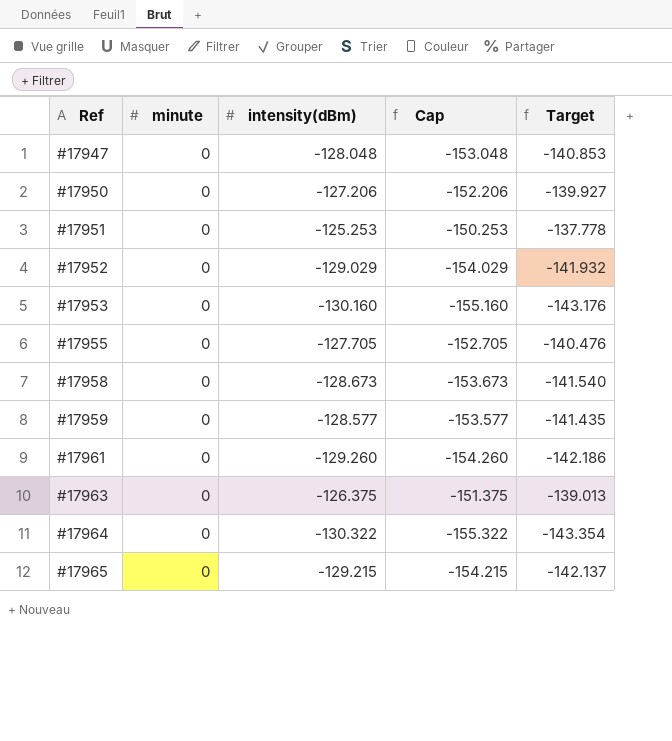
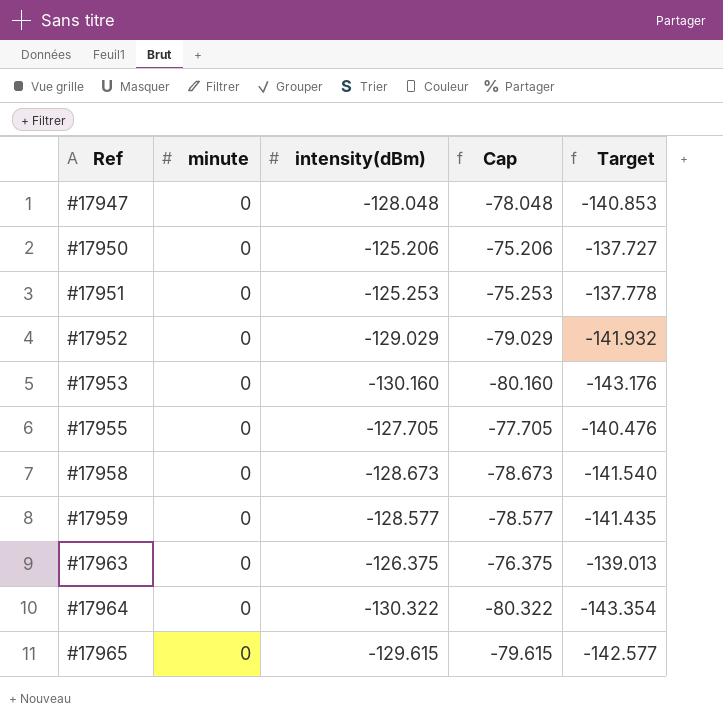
column Cap | formula: [intensity(dBm)] - 25 -> [intensity(dBm)] + 50
row #17961: 0 | -129.260 | -154.260 | -142.186 -> none
#17950 | intensity(dBm): -127.206 -> -125.206
#17950 | Target: -139.927 -> -137.727
#17965 | intensity(dBm): -129.215 -> -129.615
#17965 | Target: -142.137 -> -142.577

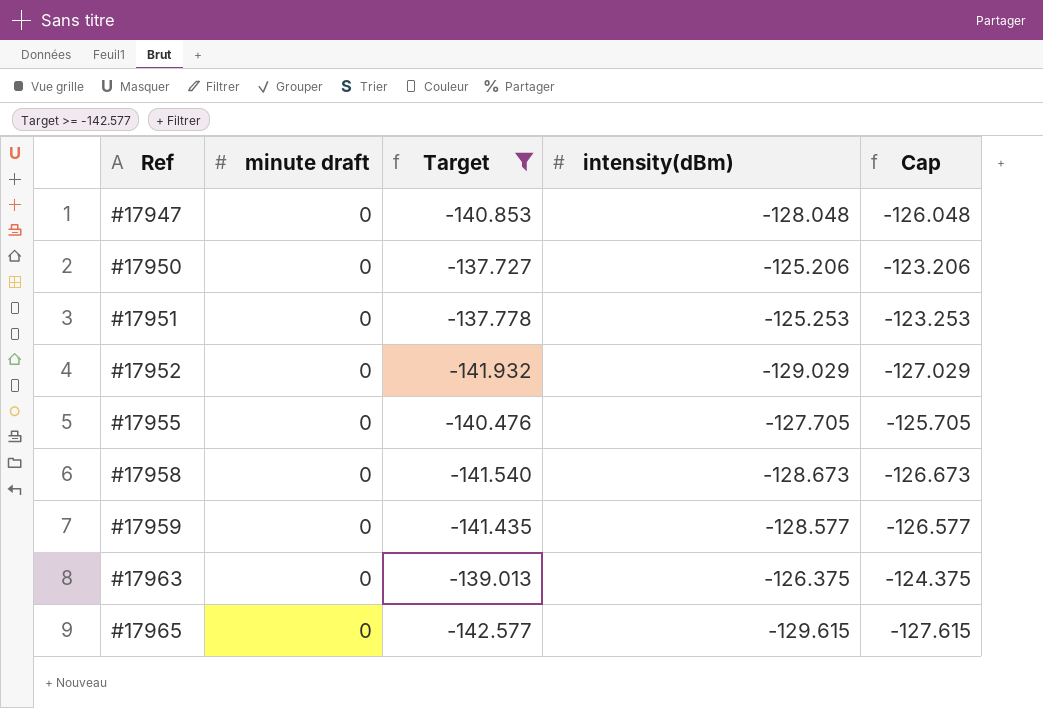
filter: none -> Target >= -142.577
column name: minute -> minute draft
column Target | position: 5 -> 3
column Cap | formula: [intensity(dBm)] + 50 -> [intensity(dBm)] + 2

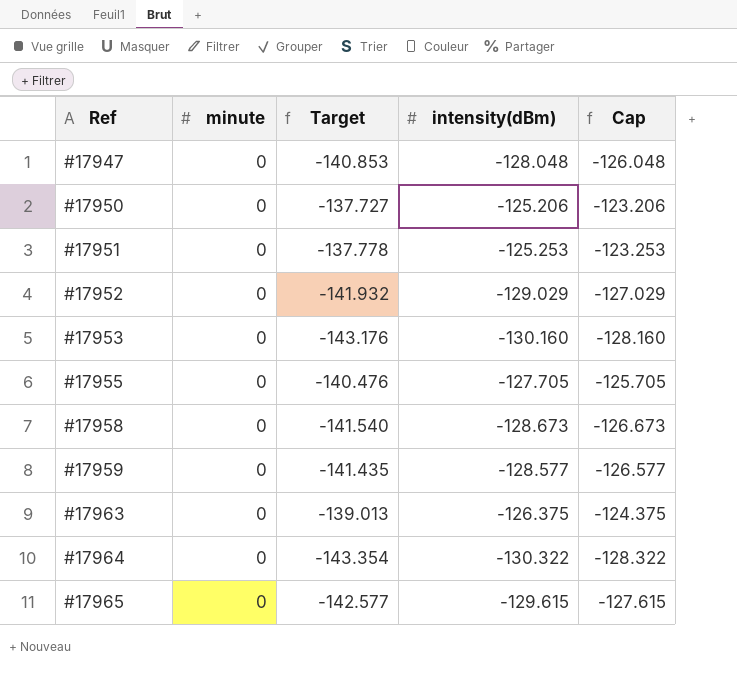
filter: Target >= -142.577 -> none
column name: minute draft -> minute

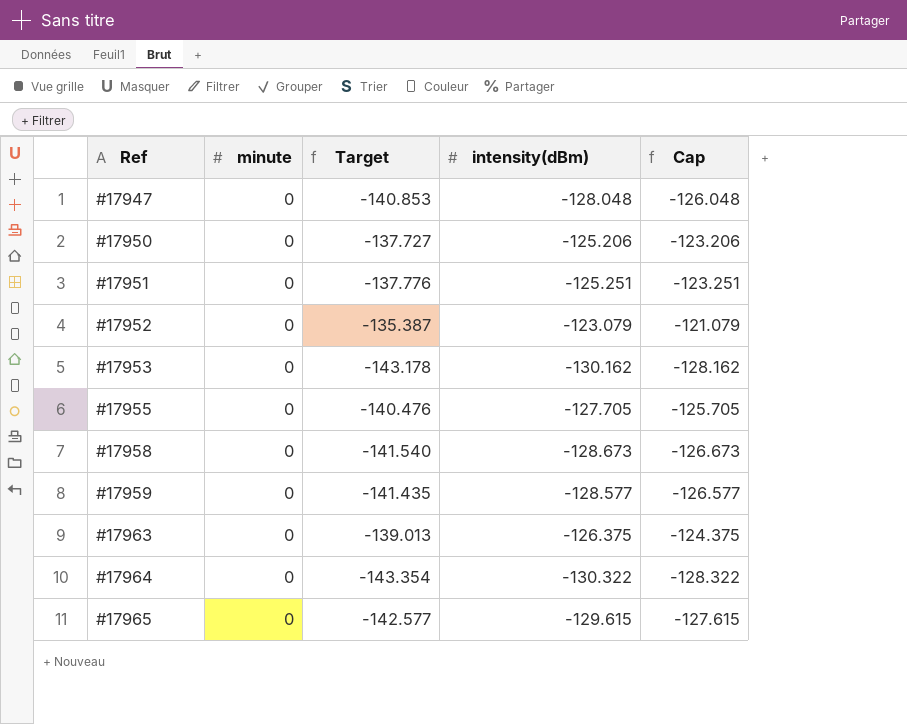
#17951 | Target: -137.778 -> -137.776
#17951 | intensity(dBm): -125.253 -> -125.251
#17951 | Cap: -123.253 -> -123.251
#17952 | Target: -141.932 -> -135.387
#17952 | intensity(dBm): -129.029 -> -123.079
#17952 | Cap: -127.029 -> -121.079
#17953 | Target: -143.176 -> -143.178
#17953 | intensity(dBm): -130.160 -> -130.162
#17953 | Cap: -128.160 -> -128.162

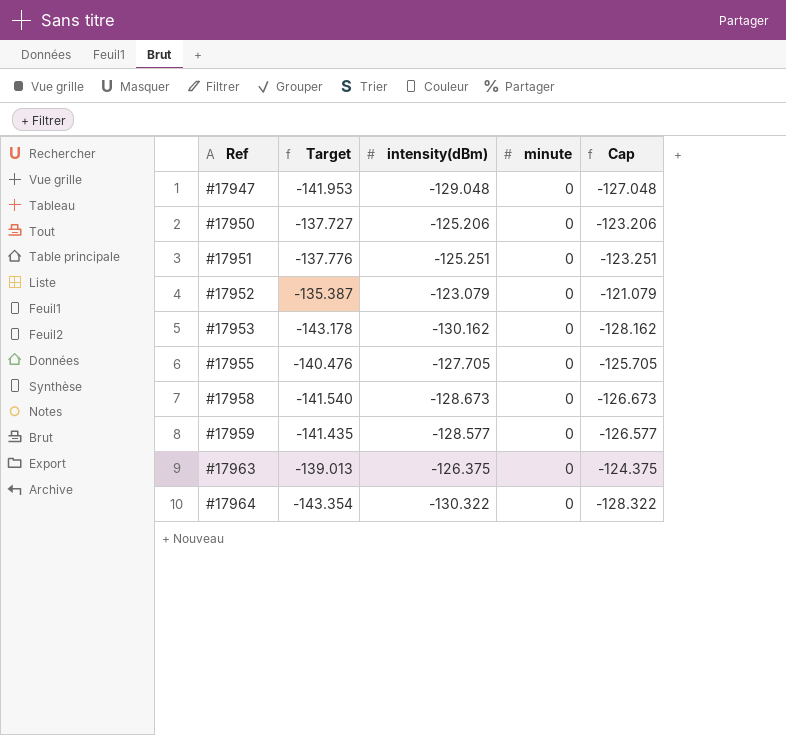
column minute | position: 2 -> 4
row #17965: 0 | -142.577 | -129.615 | -127.615 -> none
#17947 | Target: -140.853 -> -141.953
#17947 | intensity(dBm): -128.048 -> -129.048
#17947 | Cap: -126.048 -> -127.048

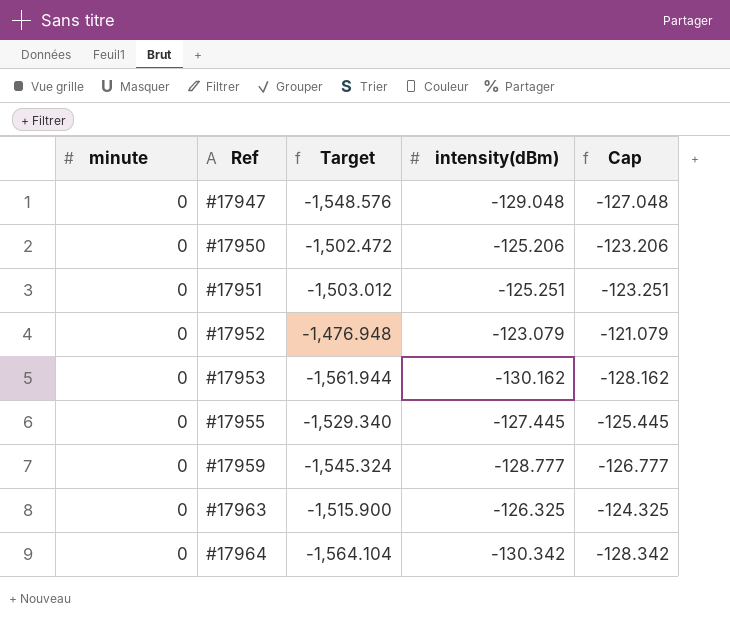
column minute | position: 4 -> 1
column Target | formula: [intensity(dBm)] * 1.1 -> [intensity(dBm)] * 12
row #17958: -141.540 | -128.673 | 0 | -126.673 -> none
#17955 | intensity(dBm): -127.705 -> -127.445
#17955 | Cap: -125.705 -> -125.445
#17959 | intensity(dBm): -128.577 -> -128.777
#17959 | Cap: -126.577 -> -126.777
#17963 | intensity(dBm): -126.375 -> -126.325
#17963 | Cap: -124.375 -> -124.325
#17964 | intensity(dBm): -130.322 -> -130.342
#17964 | Cap: -128.322 -> -128.342

